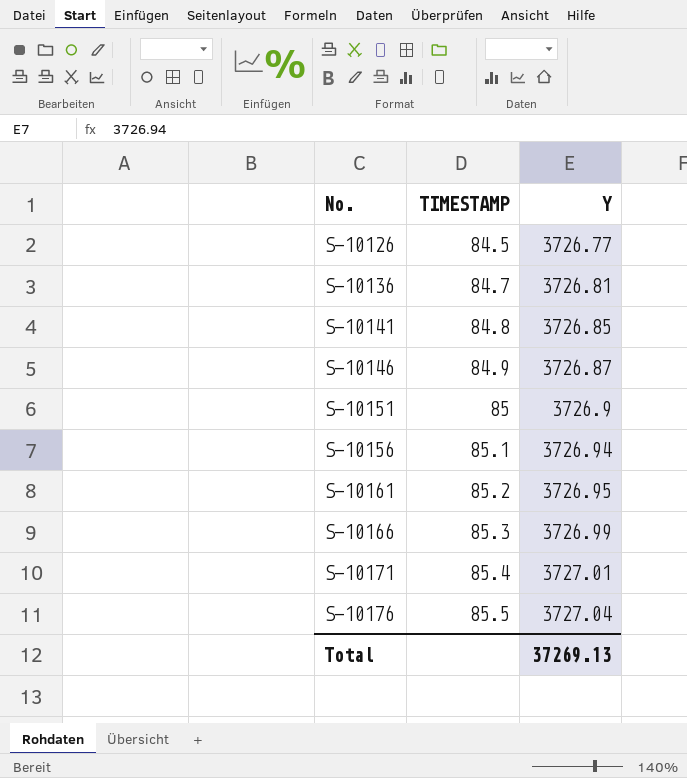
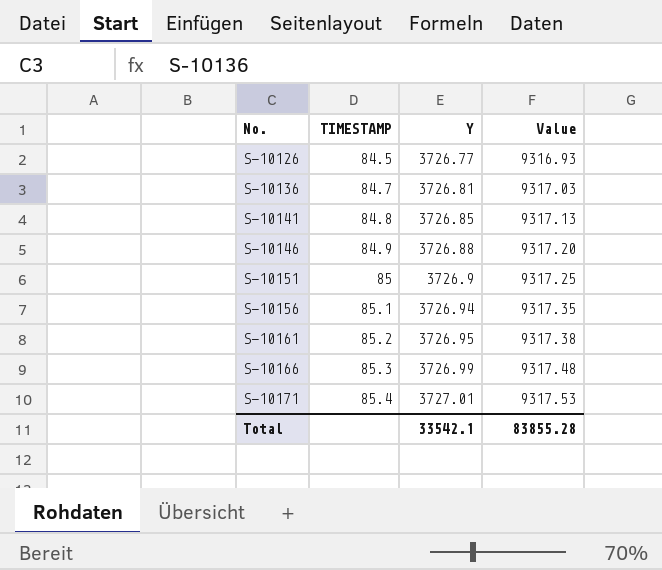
column Value | formula: none -> [Y] * 2.5
row S-10176: 85.5 | 3727.04 -> none
S-10146 | Y: 3726.87 -> 3726.88
Total | Y: 37269.13 -> 33542.1

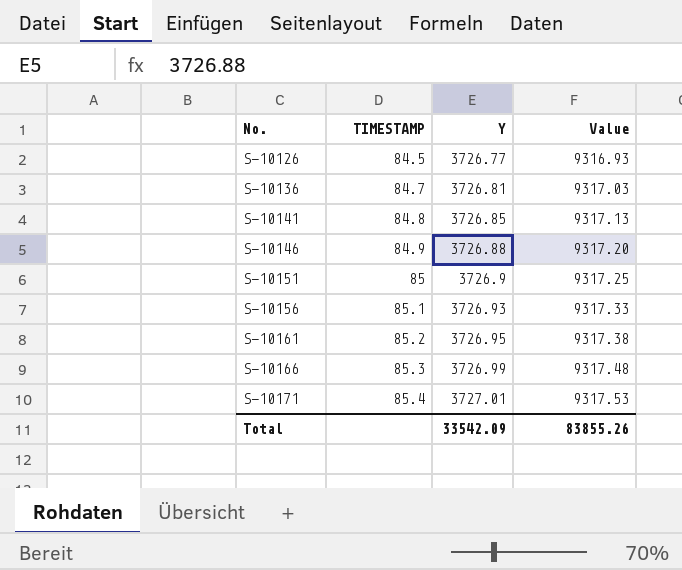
S-10156 | Y: 3726.94 -> 3726.93
S-10156 | Value: 9317.35 -> 9317.33
Total | Y: 33542.1 -> 33542.09
Total | Value: 83855.28 -> 83855.26

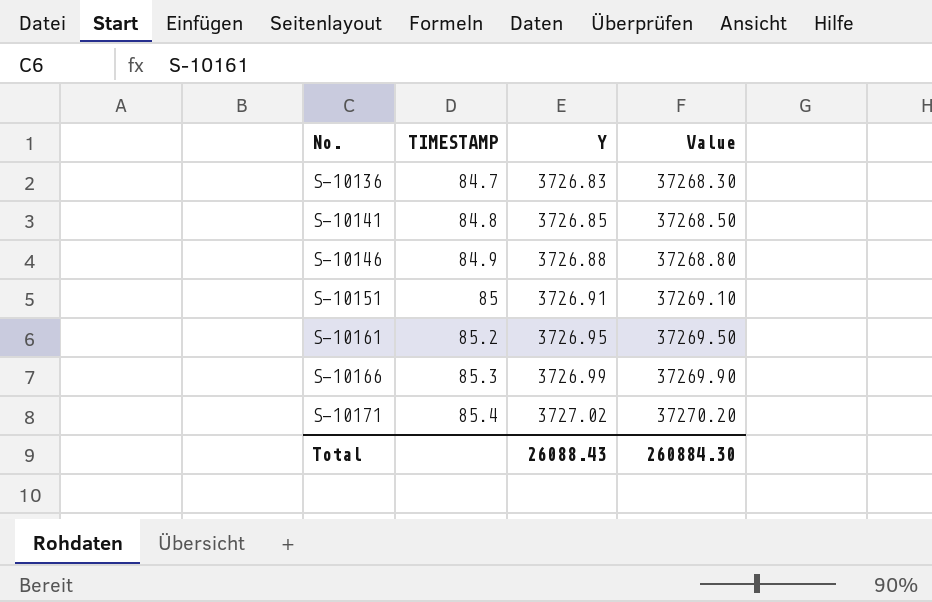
column Value | formula: [Y] * 2.5 -> [Y] * 10
row S-10126: 84.5 | 3726.77 | 9316.93 -> none
row S-10156: 85.1 | 3726.93 | 9317.33 -> none
S-10136 | Y: 3726.81 -> 3726.83
S-10151 | Y: 3726.9 -> 3726.91
S-10171 | Y: 3727.01 -> 3727.02
Total | Y: 33542.09 -> 26088.43
Total | Value: 83855.26 -> 260884.30

